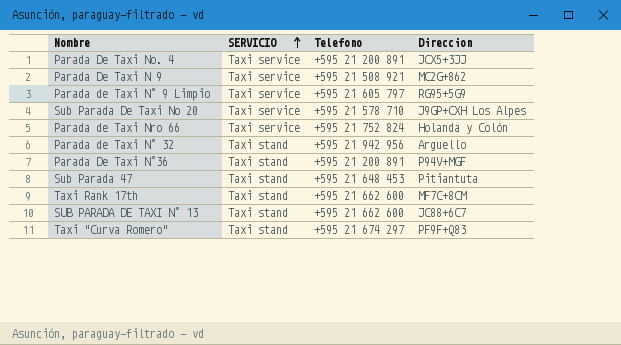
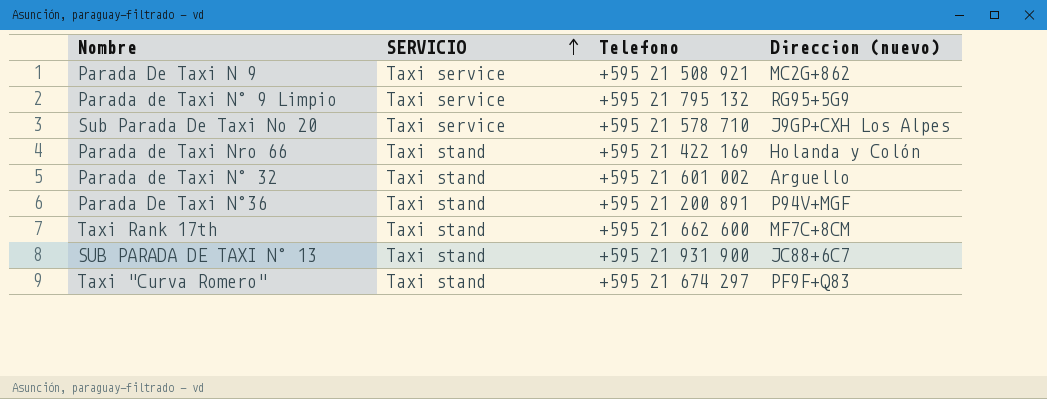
column name: Direccion -> Direccion (nuevo)
row Parada De Taxi No. 4: Taxi service | +595 21 200 891 | JCX5+3JJ -> none
row Sub Parada 47: Taxi stand | +595 21 648 453 | Pitiantuta -> none
Parada de Taxi N° 9 Limpio | Telefono: +595 21 605 797 -> +595 21 795 132
Parada de Taxi Nro 66 | SERVICIO: Taxi service -> Taxi stand
Parada de Taxi Nro 66 | Telefono: +595 21 752 824 -> +595 21 422 169
Parada de Taxi N° 32 | Telefono: +595 21 942 956 -> +595 21 601 002
SUB PARADA DE TAXI N° 13 | Telefono: +595 21 662 600 -> +595 21 931 900

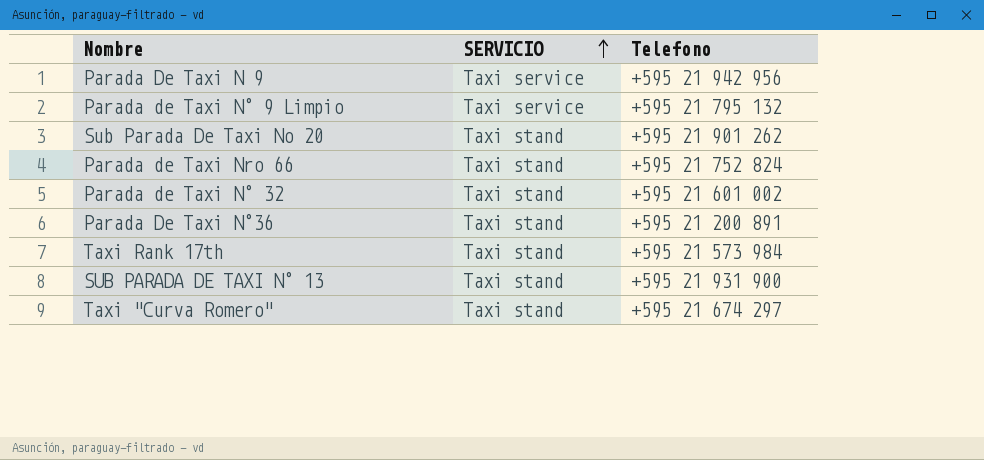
column Direccion (nuevo) | position: 4 -> none
Parada De Taxi N 9 | Telefono: +595 21 508 921 -> +595 21 942 956
Sub Parada De Taxi No 20 | SERVICIO: Taxi service -> Taxi stand
Sub Parada De Taxi No 20 | Telefono: +595 21 578 710 -> +595 21 901 262
Parada de Taxi Nro 66 | Telefono: +595 21 422 169 -> +595 21 752 824
Taxi Rank 17th | Telefono: +595 21 662 600 -> +595 21 573 984

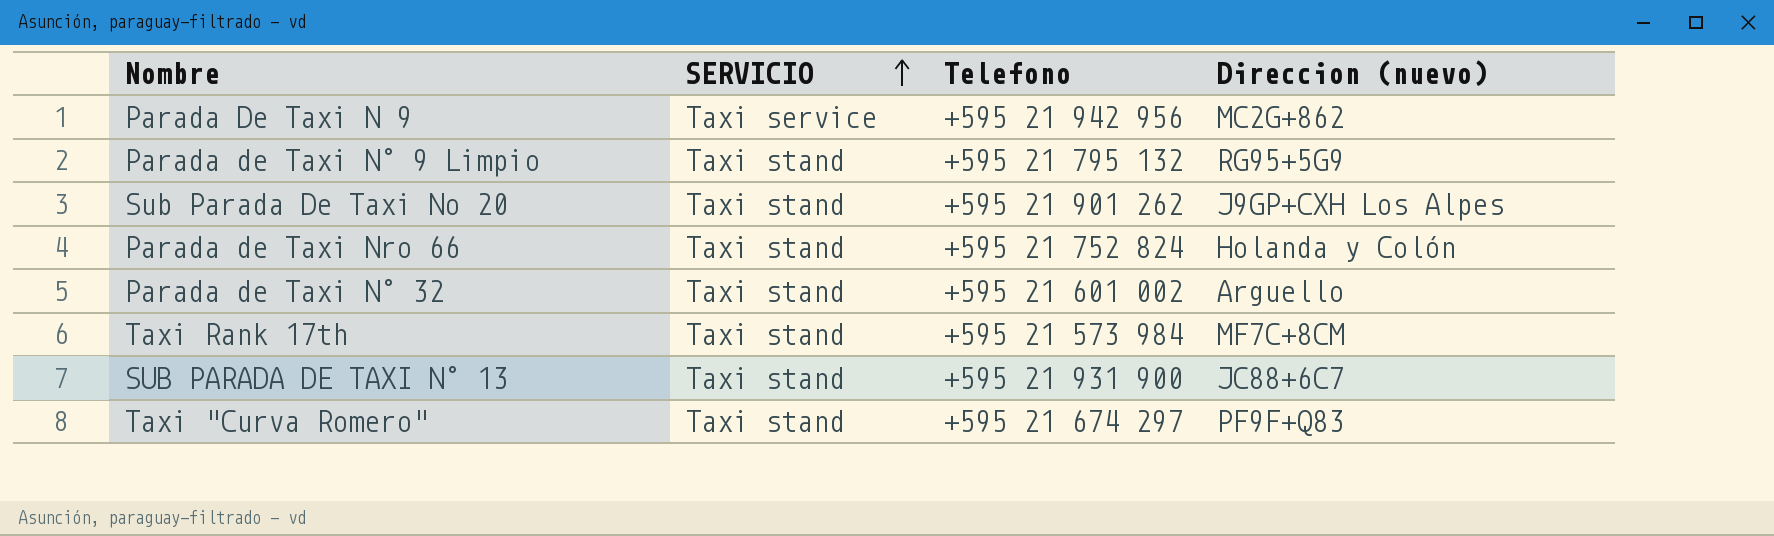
column Direccion (nuevo) | position: none -> 4
row Parada De Taxi N°36: Taxi stand | +595 21 200 891 -> none
Parada de Taxi N° 9 Limpio | SERVICIO: Taxi service -> Taxi stand

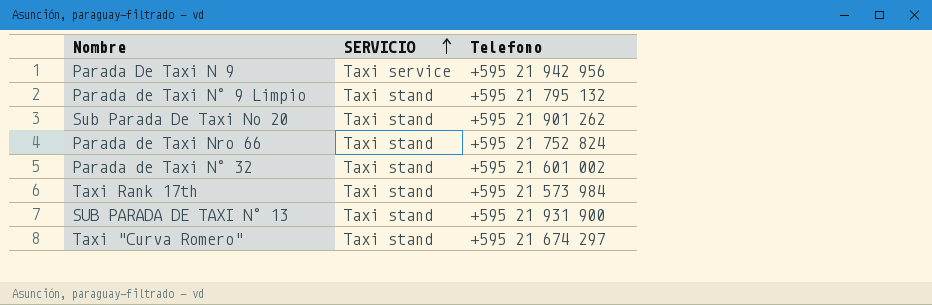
column Direccion (nuevo) | position: 4 -> none

